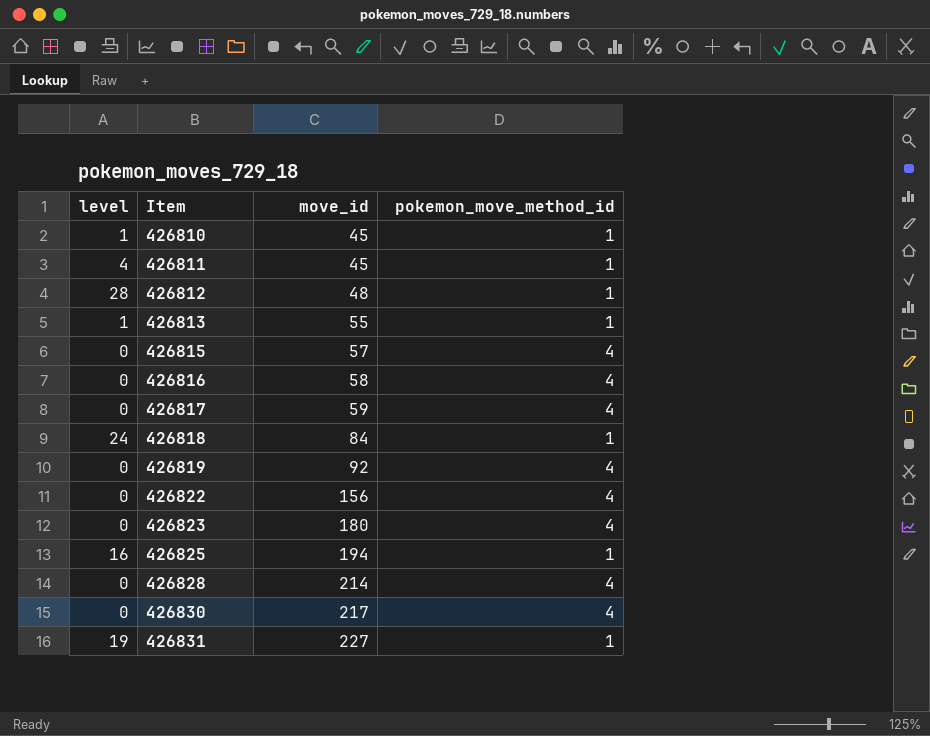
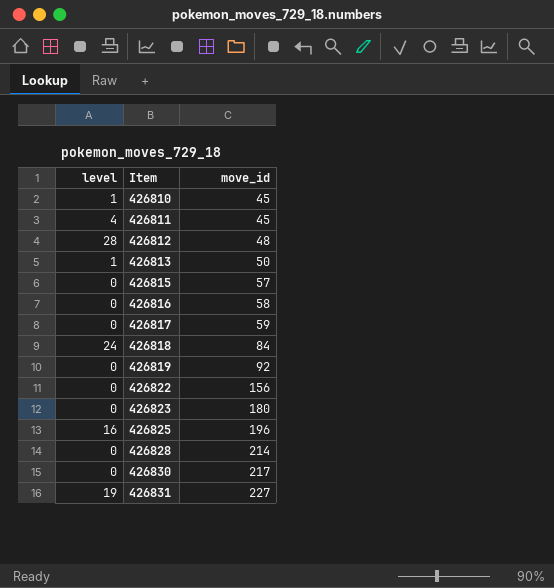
column pokemon_move_method_id | position: 4 -> none
426813 | move_id: 55 -> 50
426825 | move_id: 194 -> 196

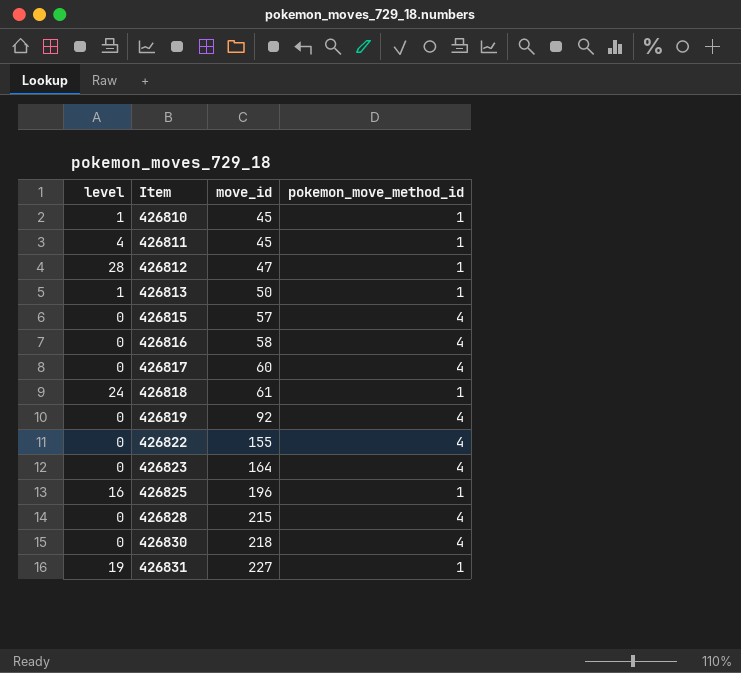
column pokemon_move_method_id | position: none -> 4
426812 | move_id: 48 -> 47
426817 | move_id: 59 -> 60
426818 | move_id: 84 -> 61
426822 | move_id: 156 -> 155
426823 | move_id: 180 -> 164
426828 | move_id: 214 -> 215
426830 | move_id: 217 -> 218

